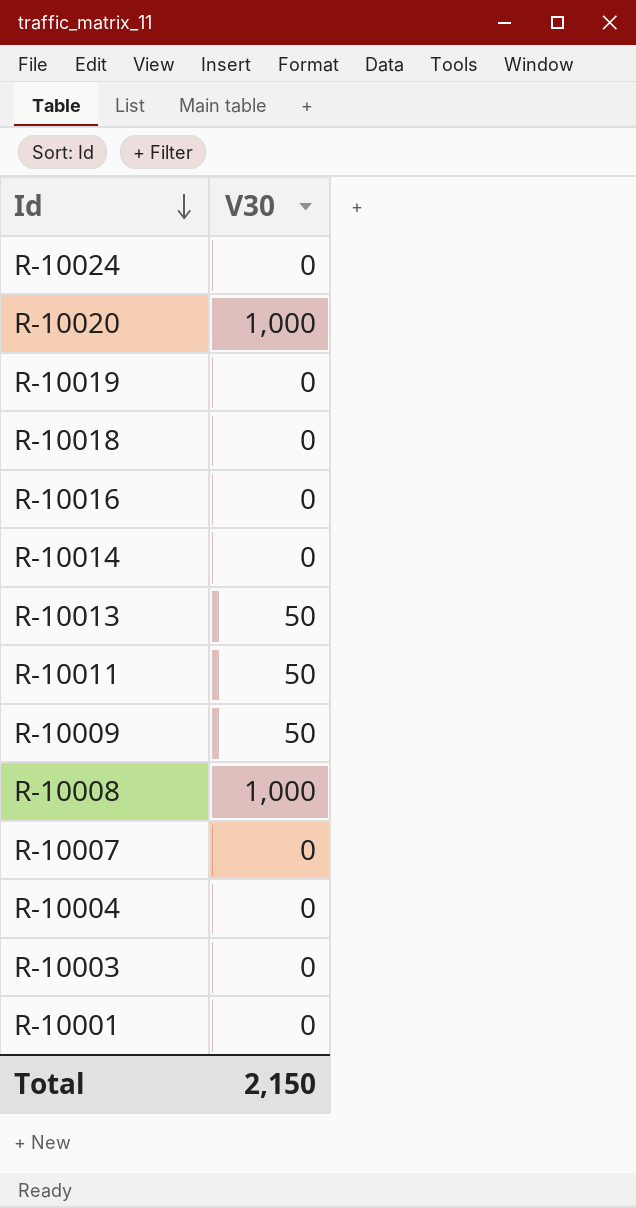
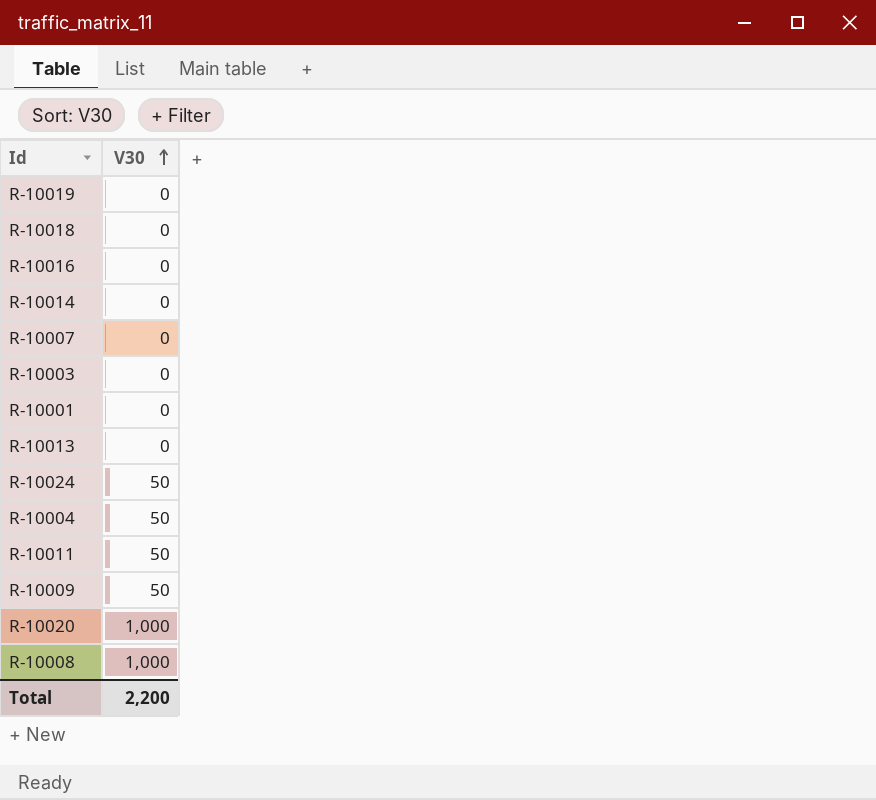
row order: Id descending -> V30 ascending
R-10013 | V30: 50 -> 0
R-10024 | V30: 0 -> 50
R-10004 | V30: 0 -> 50
Total | V30: 2,150 -> 2,200

